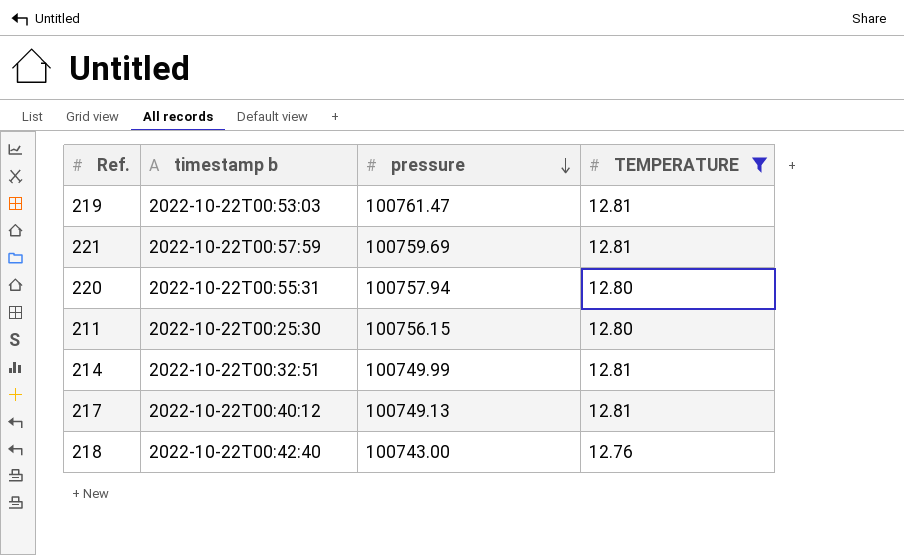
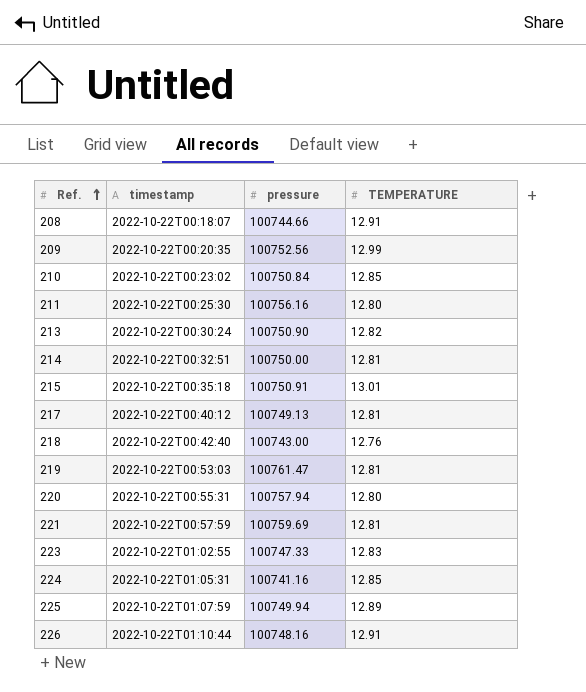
filter: TEMPERATURE <= 12.81 -> none
row order: pressure descending -> Ref. ascending
column name: timestamp b -> timestamp
211 | pressure: 100756.15 -> 100756.16
214 | pressure: 100749.99 -> 100750.00

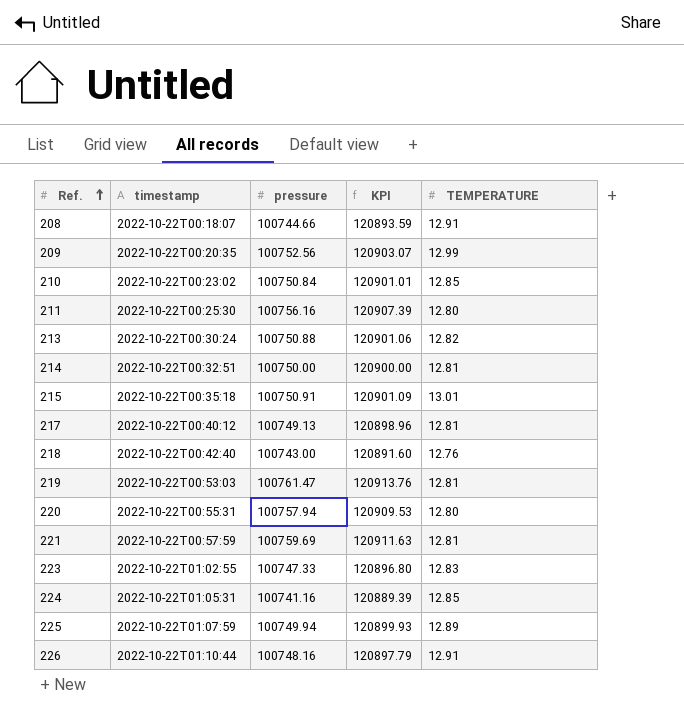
column KPI | formula: none -> [pressure] * 1.2
213 | pressure: 100750.90 -> 100750.88

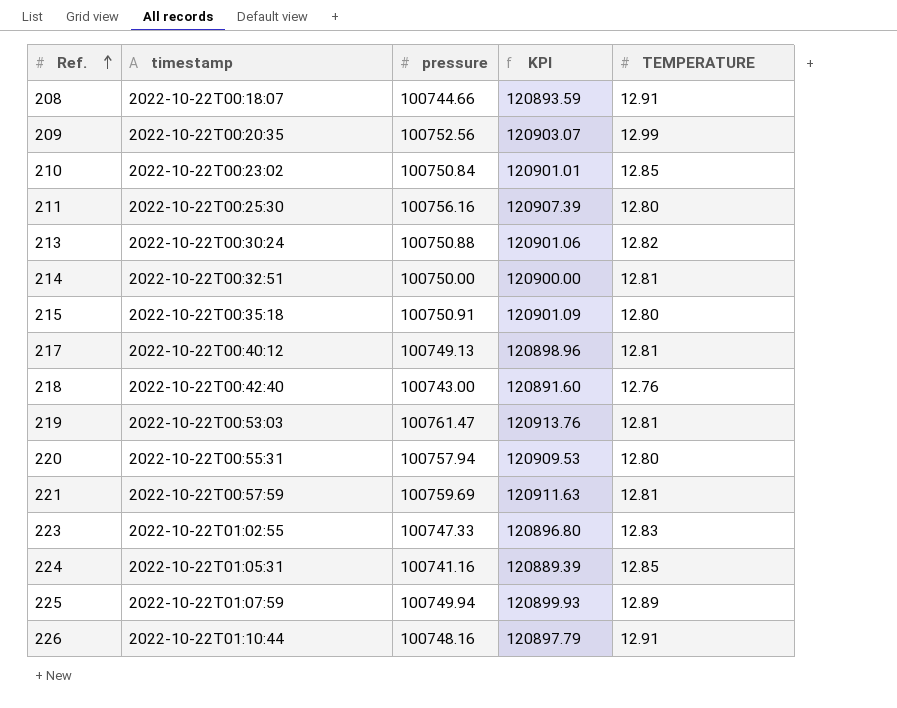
215 | TEMPERATURE: 13.01 -> 12.80

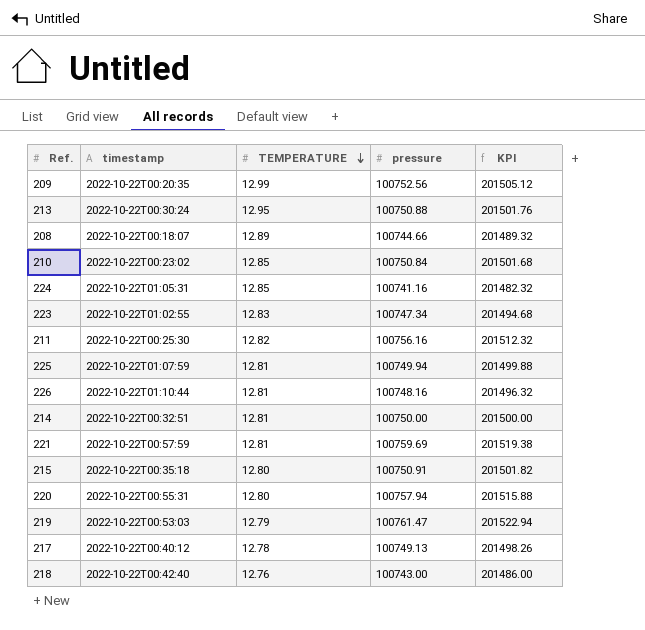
row order: Ref. ascending -> TEMPERATURE descending
column TEMPERATURE | position: 5 -> 3
column KPI | formula: [pressure] * 1.2 -> [pressure] * 2
213 | TEMPERATURE: 12.82 -> 12.95
208 | TEMPERATURE: 12.91 -> 12.89
223 | pressure: 100747.33 -> 100747.34
211 | TEMPERATURE: 12.80 -> 12.82
225 | TEMPERATURE: 12.89 -> 12.81
226 | TEMPERATURE: 12.91 -> 12.81
219 | TEMPERATURE: 12.81 -> 12.79
217 | TEMPERATURE: 12.81 -> 12.78

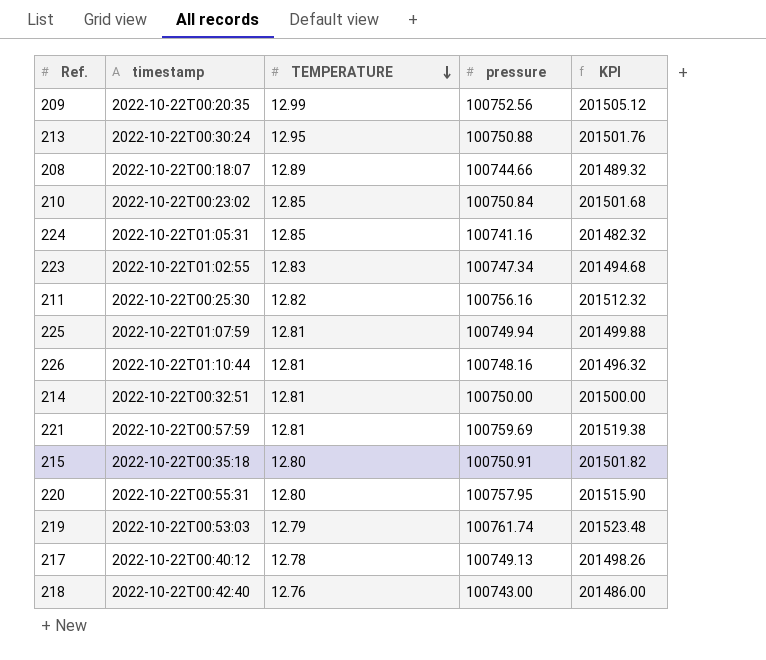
220 | pressure: 100757.94 -> 100757.95
220 | KPI: 201515.88 -> 201515.90
219 | pressure: 100761.47 -> 100761.74
219 | KPI: 201522.94 -> 201523.48

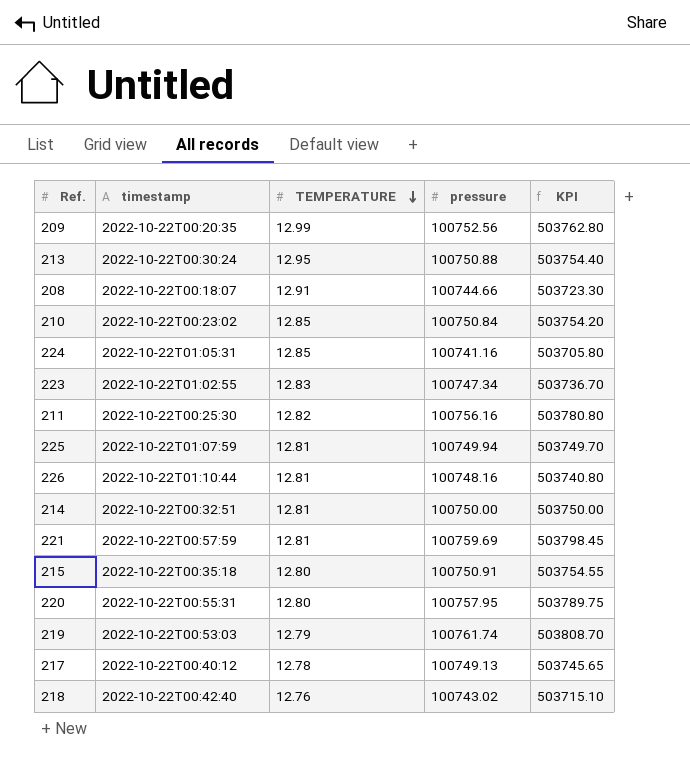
column KPI | formula: [pressure] * 2 -> [pressure] * 5
208 | TEMPERATURE: 12.89 -> 12.91
218 | pressure: 100743.00 -> 100743.02

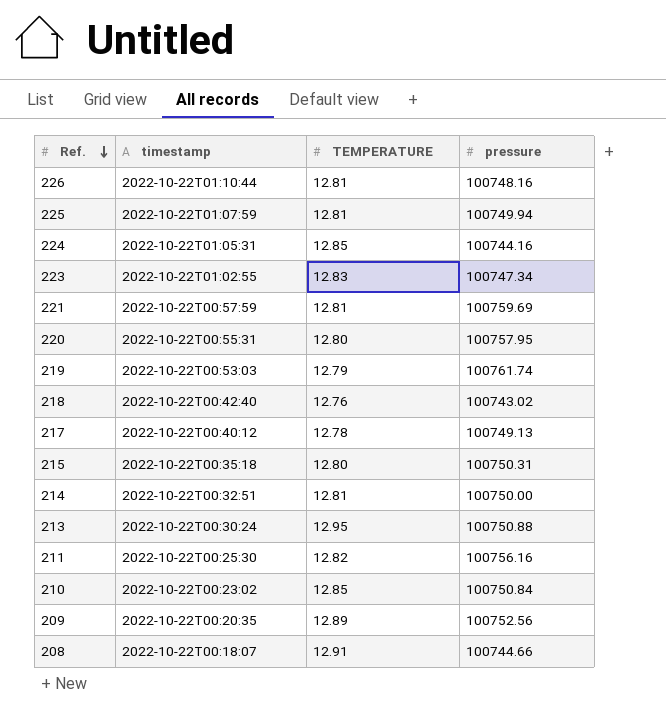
row order: TEMPERATURE descending -> Ref. descending
column KPI | formula: [pressure] * 5 -> none
224 | pressure: 100741.16 -> 100744.16
215 | pressure: 100750.91 -> 100750.31
209 | TEMPERATURE: 12.99 -> 12.89

